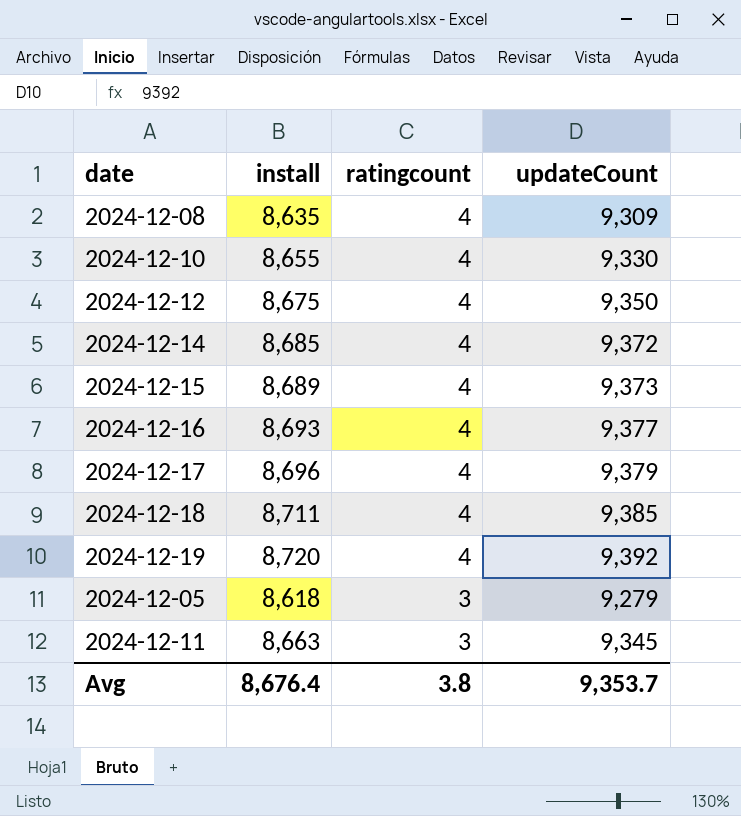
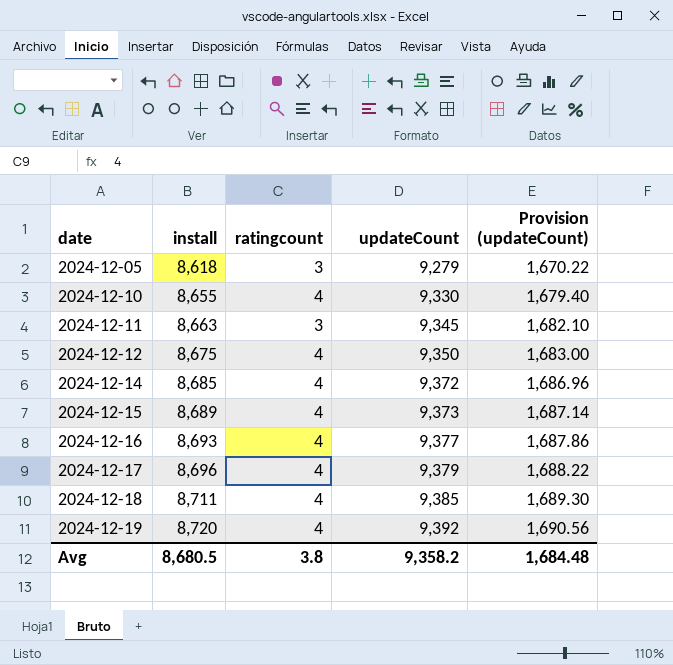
row order: ratingcount descending -> date ascending
column Provision (updateCount) | formula: none -> [updateCount] * 0.18
row 2024-12-08: 8,635 | 4 | 9,309 -> none
Avg | install: 8,676.4 -> 8,680.5
Avg | updateCount: 9,353.7 -> 9,358.2

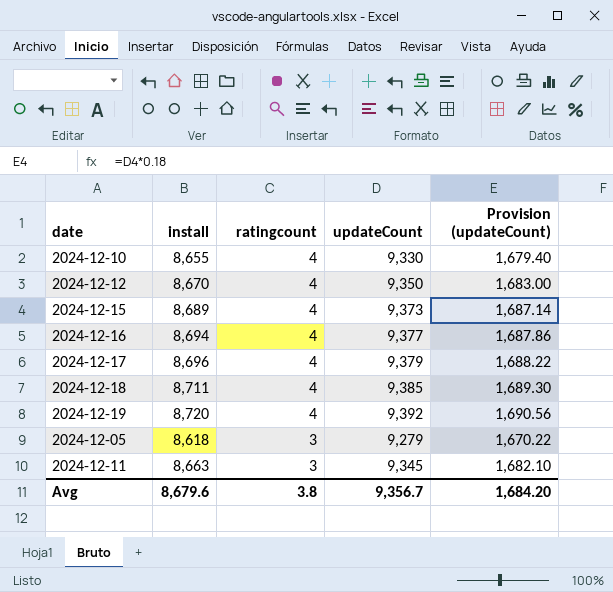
row order: date ascending -> ratingcount descending
row 2024-12-14: 8,685 | 4 | 9,372 | 1,686.96 -> none
2024-12-12 | install: 8,675 -> 8,670
2024-12-16 | install: 8,693 -> 8,694
Avg | install: 8,680.5 -> 8,679.6
Avg | updateCount: 9,358.2 -> 9,356.7
Avg | Provision (updateCount): 1,684.48 -> 1,684.20

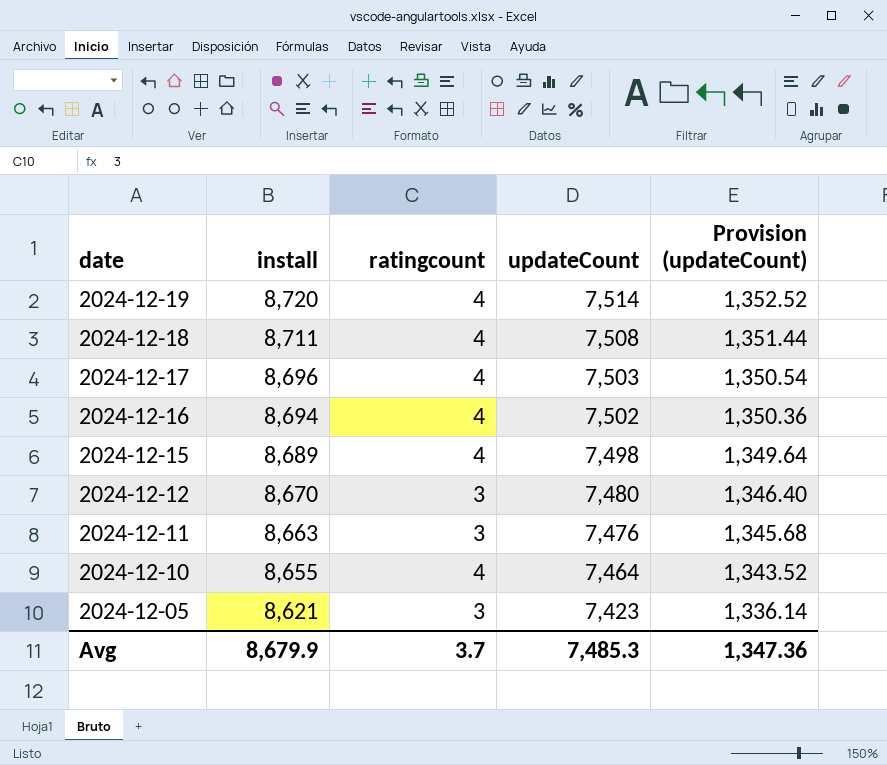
row order: ratingcount descending -> date descending
2024-12-19 | updateCount: 9,392 -> 7,514
2024-12-19 | Provision (updateCount): 1,690.56 -> 1,352.52
2024-12-18 | updateCount: 9,385 -> 7,508
2024-12-18 | Provision (updateCount): 1,689.30 -> 1,351.44
2024-12-17 | updateCount: 9,379 -> 7,503
2024-12-17 | Provision (updateCount): 1,688.22 -> 1,350.54
2024-12-16 | updateCount: 9,377 -> 7,502
2024-12-16 | Provision (updateCount): 1,687.86 -> 1,350.36
2024-12-15 | updateCount: 9,373 -> 7,498
2024-12-15 | Provision (updateCount): 1,687.14 -> 1,349.64
2024-12-12 | ratingcount: 4 -> 3
2024-12-12 | updateCount: 9,350 -> 7,480
2024-12-12 | Provision (updateCount): 1,683.00 -> 1,346.40
2024-12-11 | updateCount: 9,345 -> 7,476
2024-12-11 | Provision (updateCount): 1,682.10 -> 1,345.68
2024-12-10 | updateCount: 9,330 -> 7,464
2024-12-10 | Provision (updateCount): 1,679.40 -> 1,343.52
2024-12-05 | install: 8,618 -> 8,621
2024-12-05 | updateCount: 9,279 -> 7,423
2024-12-05 | Provision (updateCount): 1,670.22 -> 1,336.14
Avg | install: 8,679.6 -> 8,679.9
Avg | ratingcount: 3.8 -> 3.7
Avg | updateCount: 9,356.7 -> 7,485.3
Avg | Provision (updateCount): 1,684.20 -> 1,347.36

